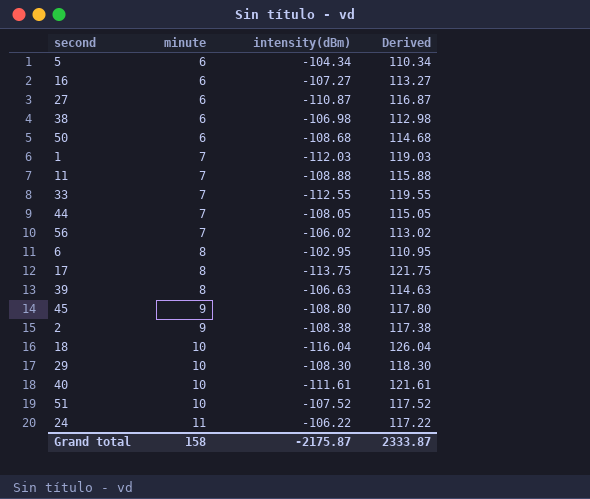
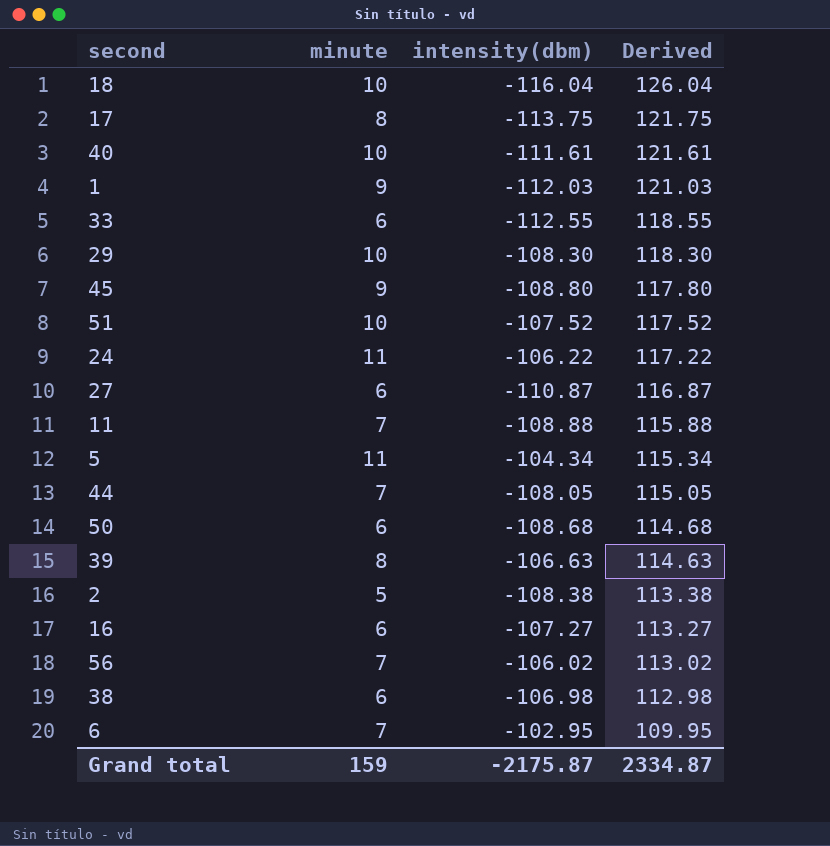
row order: minute ascending -> Derived descending
column name: intensity(dBm) -> intensity(dbm)
1 | minute: 7 -> 9
1 | Derived: 119.03 -> 121.03
33 | minute: 7 -> 6
33 | Derived: 119.55 -> 118.55
5 | minute: 6 -> 11
5 | Derived: 110.34 -> 115.34
2 | minute: 9 -> 5
2 | Derived: 117.38 -> 113.38
6 | minute: 8 -> 7
6 | Derived: 110.95 -> 109.95
Grand total | minute: 158 -> 159
Grand total | Derived: 2333.87 -> 2334.87

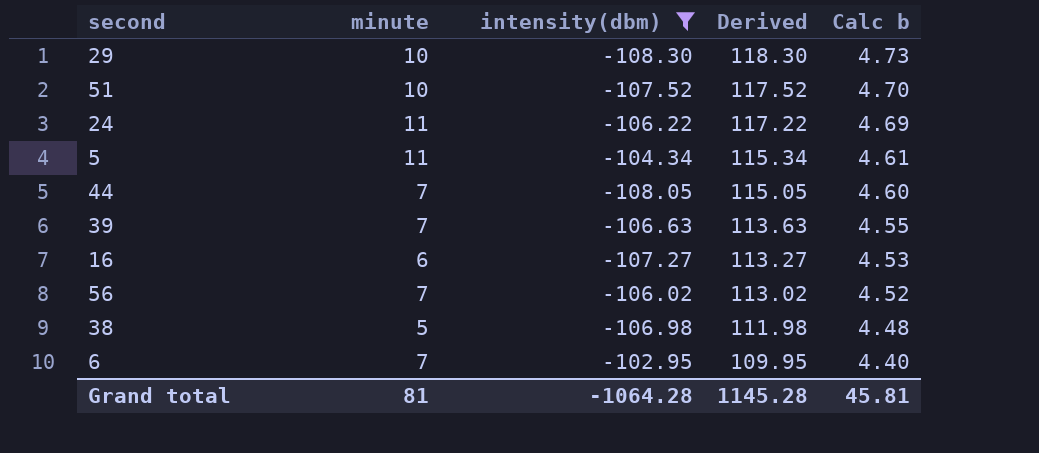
filter: none -> intensity(dbm) >= -108.30
column Calc b | formula: none -> [Derived] * 0.04
39 | minute: 8 -> 7
39 | Derived: 114.63 -> 113.63
38 | minute: 6 -> 5
38 | Derived: 112.98 -> 111.98
Grand total | minute: 159 -> 81
Grand total | intensity(dbm): -2175.87 -> -1064.28
Grand total | Derived: 2334.87 -> 1145.28

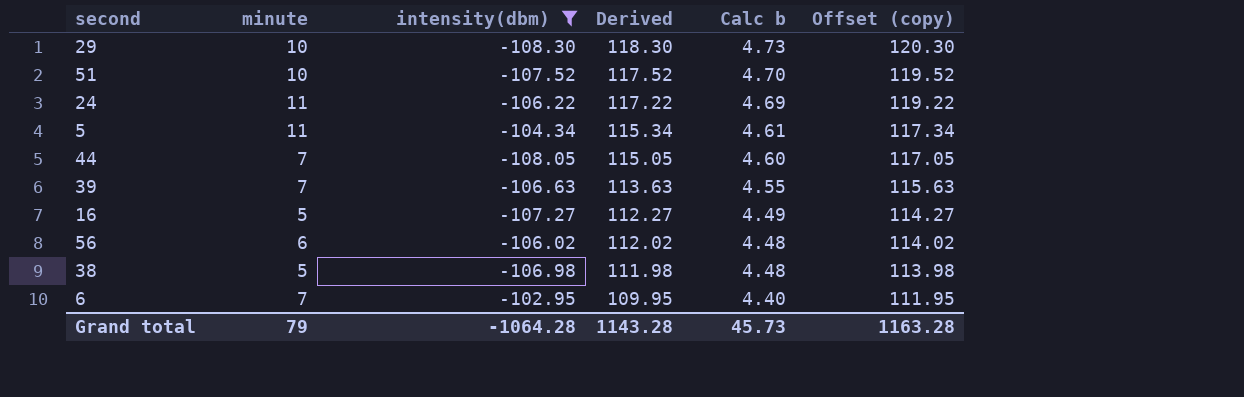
column Offset (copy) | formula: none -> [Derived] + 2
16 | minute: 6 -> 5
16 | Derived: 113.27 -> 112.27
16 | Calc b: 4.53 -> 4.49
56 | minute: 7 -> 6
56 | Derived: 113.02 -> 112.02
56 | Calc b: 4.52 -> 4.48
Grand total | minute: 81 -> 79
Grand total | Derived: 1145.28 -> 1143.28
Grand total | Calc b: 45.81 -> 45.73

